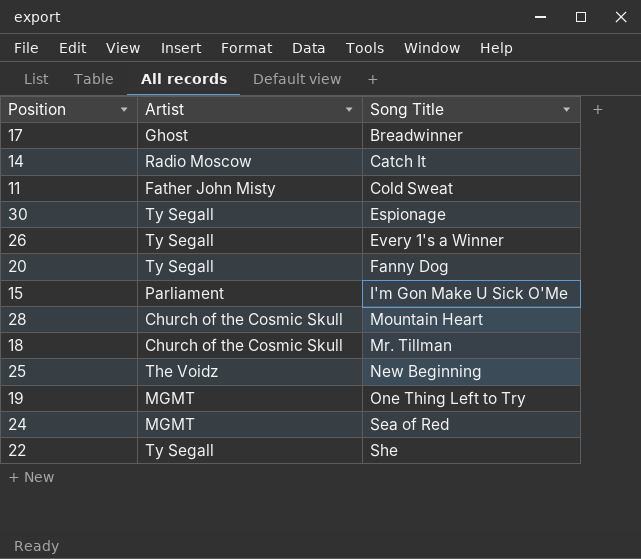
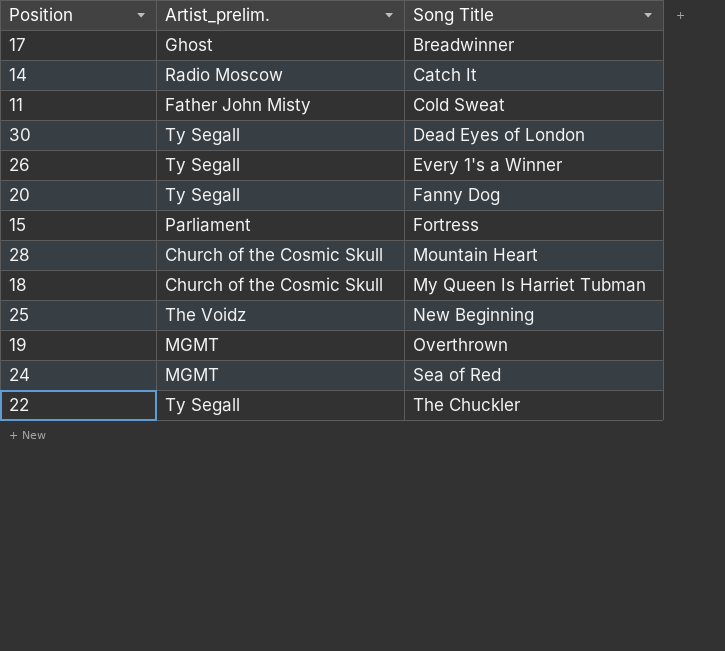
column name: Artist -> Artist_prelim.
30 | Song Title: Espionage -> Dead Eyes of London
15 | Song Title: I'm Gon Make U Sick O'Me -> Fortress
18 | Song Title: Mr. Tillman -> My Queen Is Harriet Tubman
19 | Song Title: One Thing Left to Try -> Overthrown
22 | Song Title: She -> The Chuckler

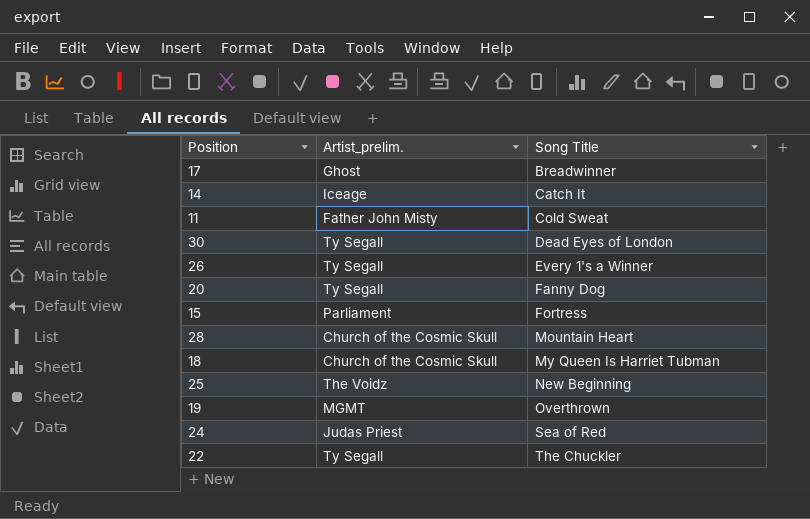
14 | Artist_prelim.: Radio Moscow -> Iceage
24 | Artist_prelim.: MGMT -> Judas Priest

